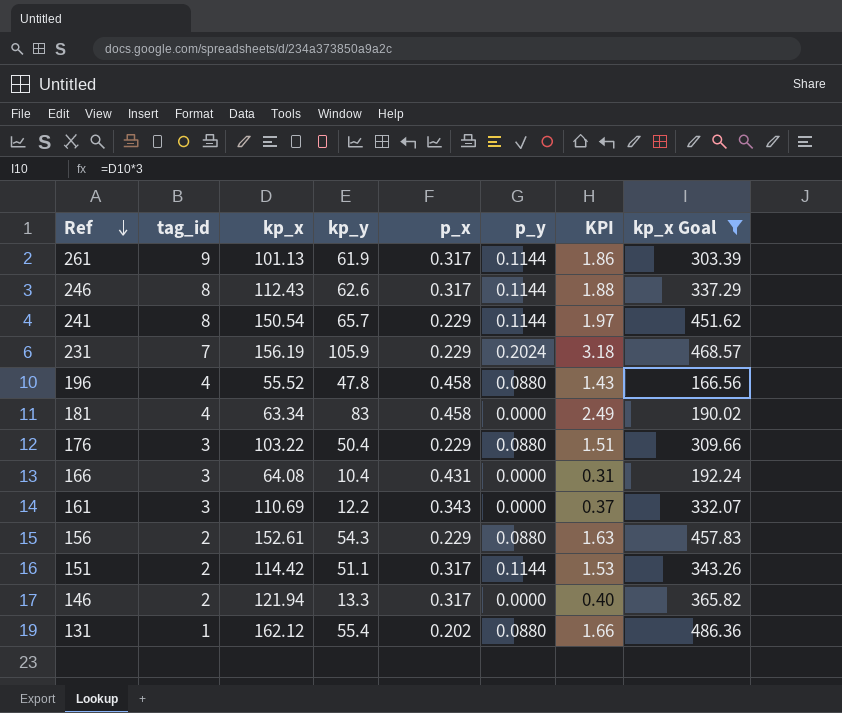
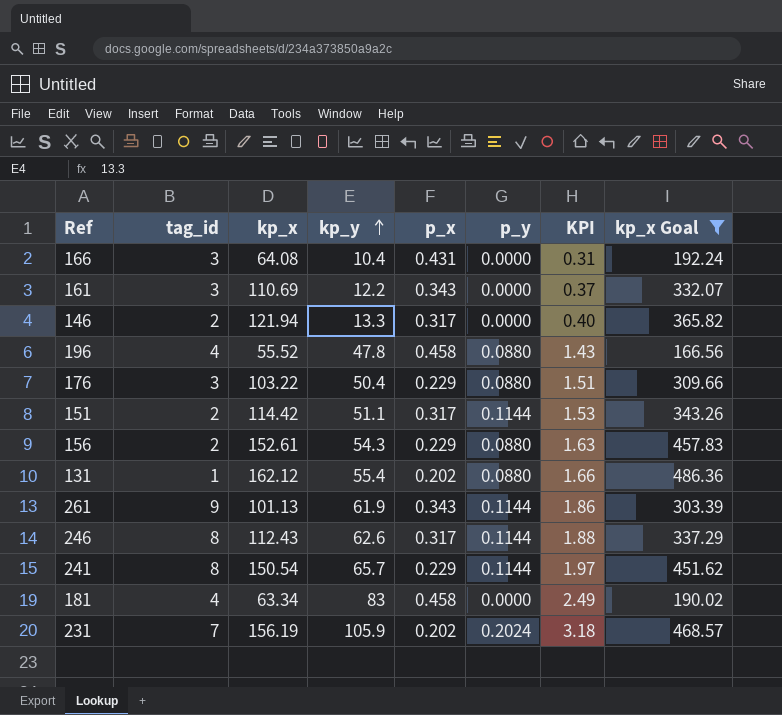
row order: Ref descending -> kp_y ascending
261 | p_x: 0.317 -> 0.343
231 | p_x: 0.229 -> 0.202

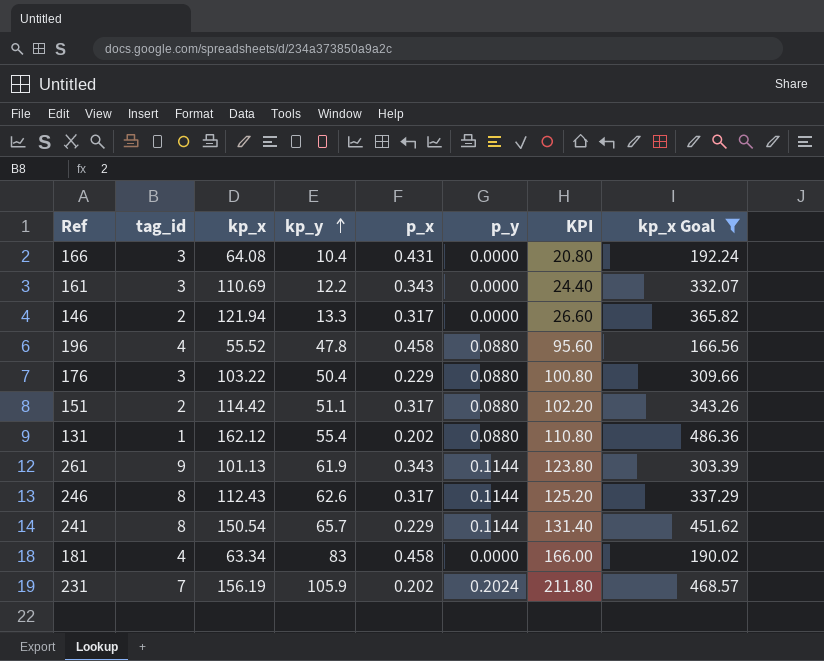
column KPI | formula: [kp_y] * 0.03 -> [kp_y] * 2
row 156: 2 | 152.61 | 54.3 | 0.229 | 0.0880 | 1.63 | 457.83 -> none
151 | p_y: 0.1144 -> 0.0880

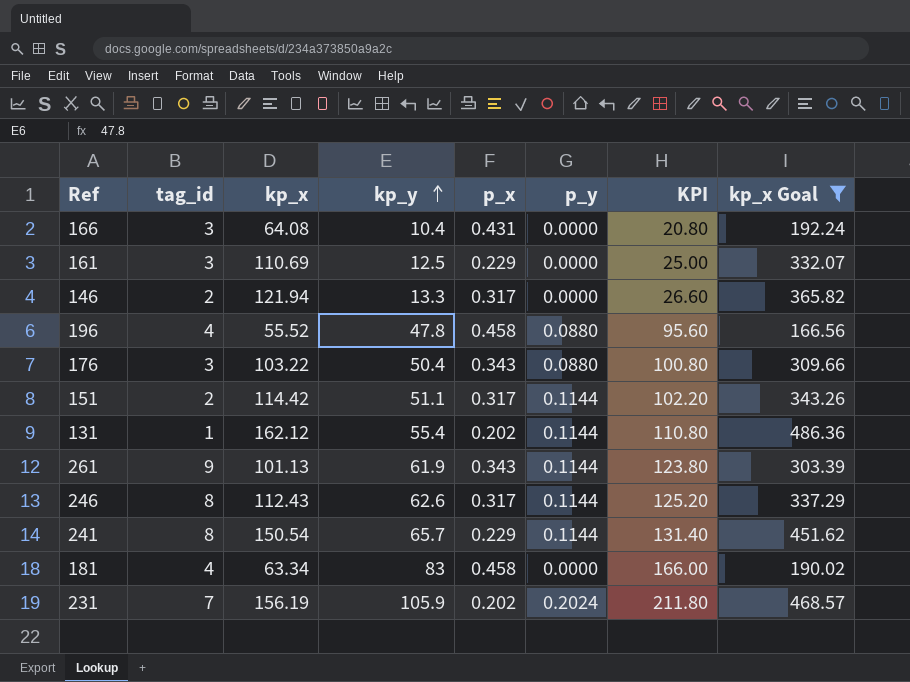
161 | kp_y: 12.2 -> 12.5
161 | p_x: 0.343 -> 0.229
161 | KPI: 24.40 -> 25.00
176 | p_x: 0.229 -> 0.343
151 | p_y: 0.0880 -> 0.1144
131 | p_y: 0.0880 -> 0.1144

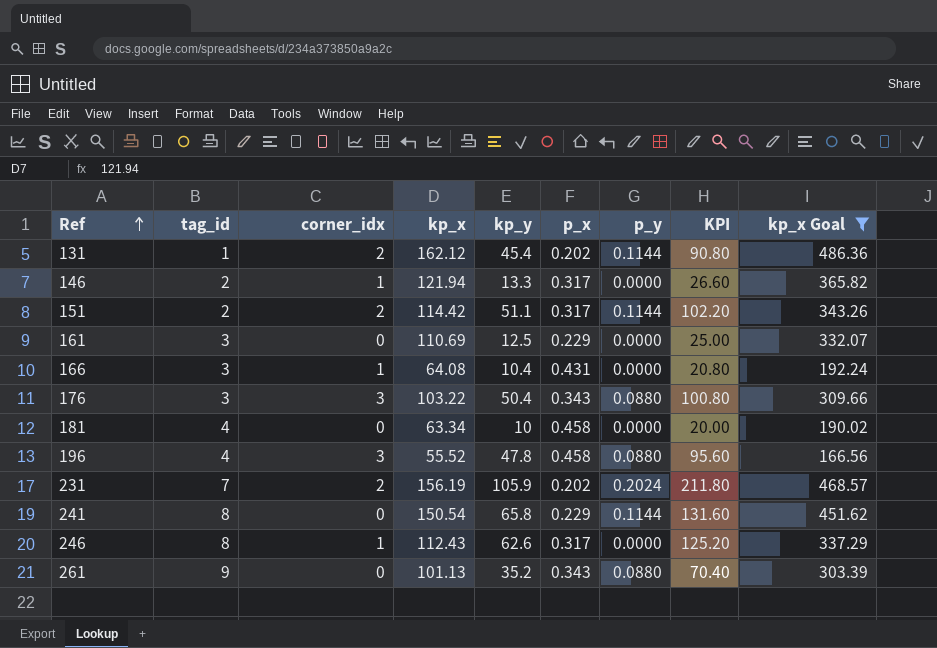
row order: kp_y ascending -> Ref ascending
column corner_idx | position: none -> 3
131 | kp_y: 55.4 -> 45.4
131 | KPI: 110.80 -> 90.80
181 | kp_y: 83 -> 10
181 | KPI: 166.00 -> 20.00
241 | kp_y: 65.7 -> 65.8
241 | KPI: 131.40 -> 131.60
246 | p_y: 0.1144 -> 0.0000
261 | kp_y: 61.9 -> 35.2
261 | p_y: 0.1144 -> 0.0880
261 | KPI: 123.80 -> 70.40

